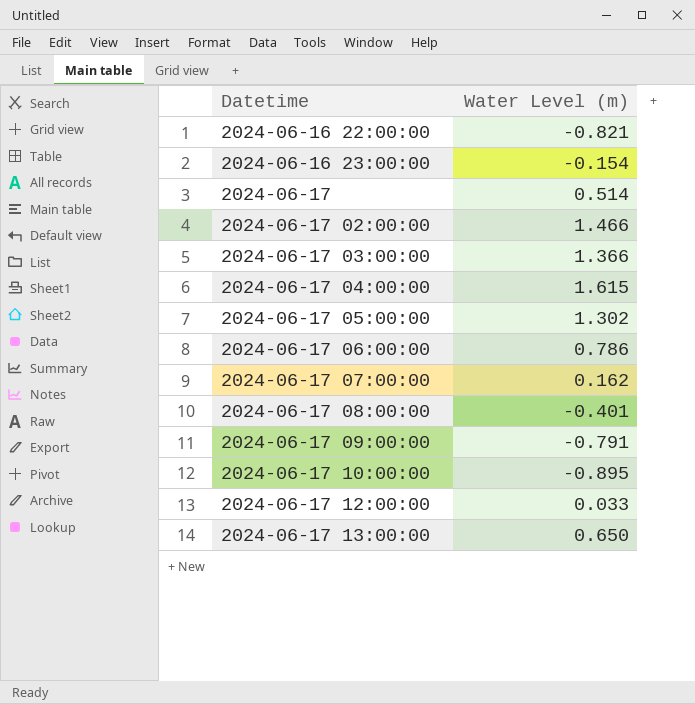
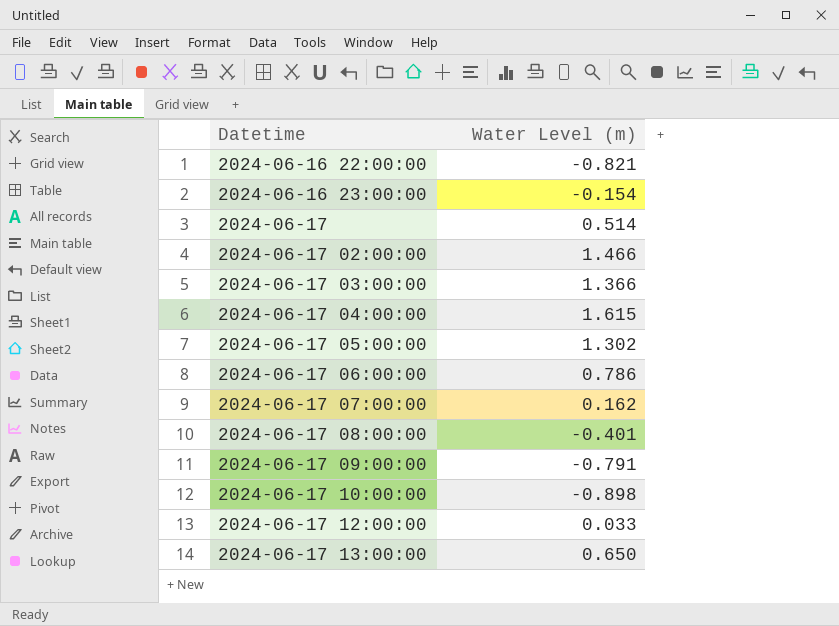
2024-06-17 10:00:00 | Water Level (m): -0.895 -> -0.898

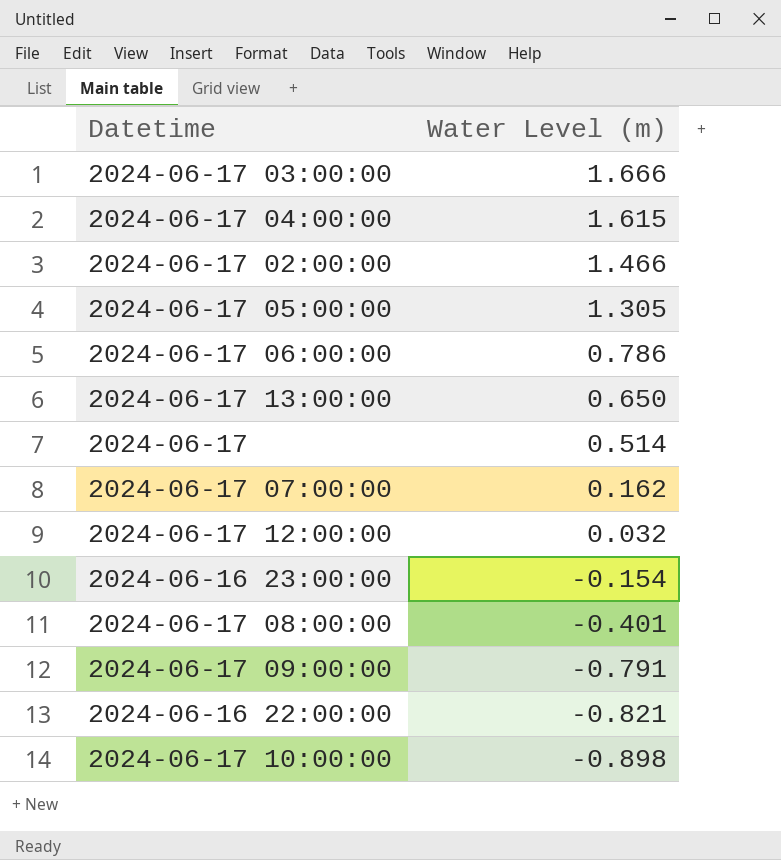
row order: Datetime ascending -> Water Level (m) descending
2024-06-17 03:00:00 | Water Level (m): 1.366 -> 1.666
2024-06-17 05:00:00 | Water Level (m): 1.302 -> 1.305
2024-06-17 12:00:00 | Water Level (m): 0.033 -> 0.032

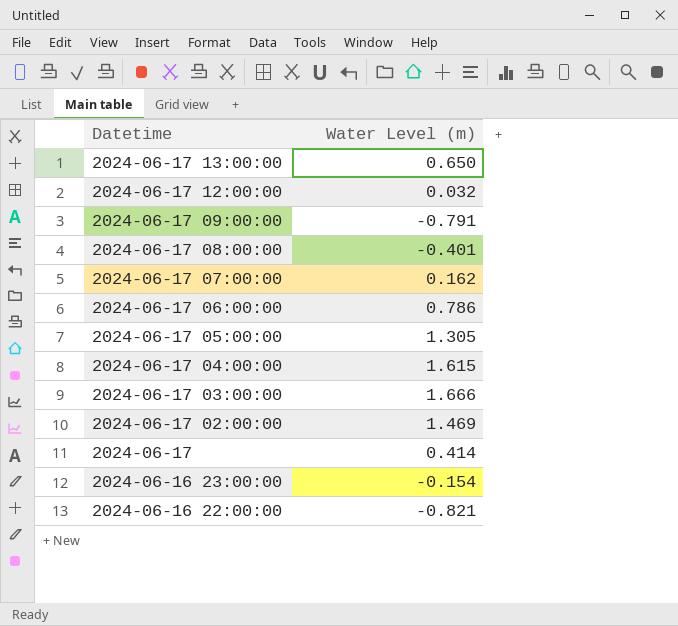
row order: Water Level (m) descending -> Datetime descending
row 2024-06-17 10:00:00: -0.898 -> none
2024-06-17 02:00:00 | Water Level (m): 1.466 -> 1.469
2024-06-17 | Water Level (m): 0.514 -> 0.414

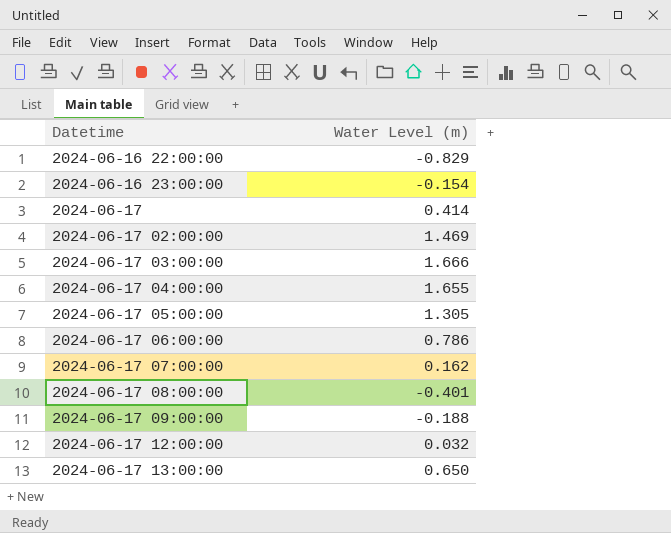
row order: Datetime descending -> Datetime ascending
2024-06-16 22:00:00 | Water Level (m): -0.821 -> -0.829
2024-06-17 04:00:00 | Water Level (m): 1.615 -> 1.655
2024-06-17 09:00:00 | Water Level (m): -0.791 -> -0.188

